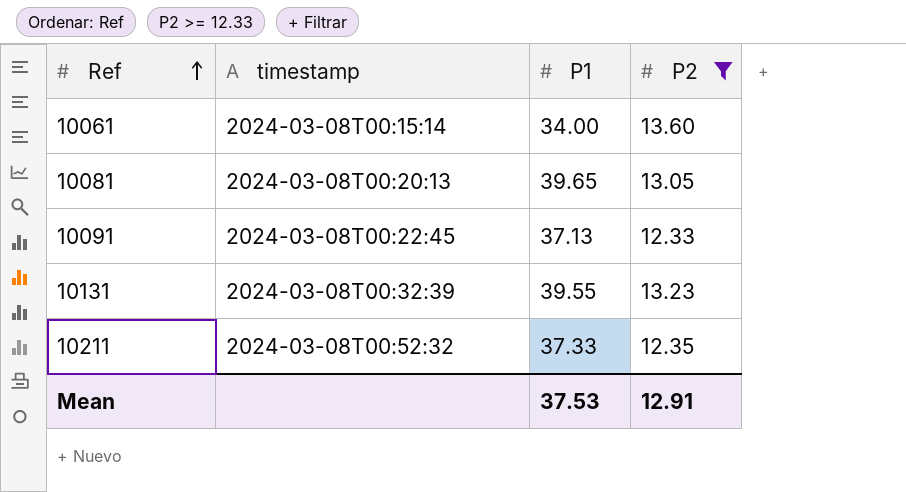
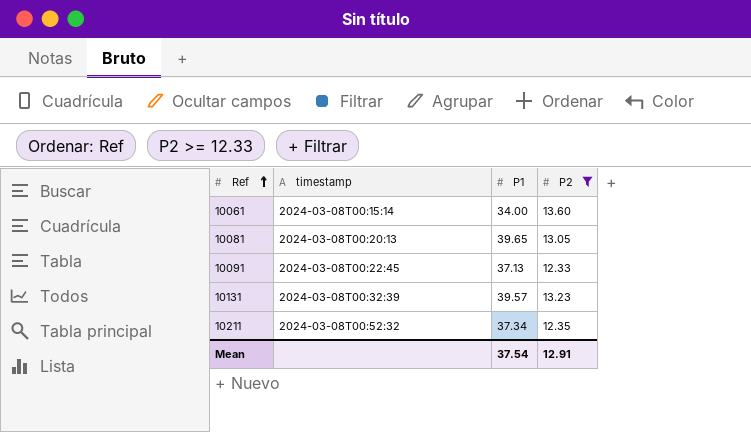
10131 | P1: 39.55 -> 39.57
10211 | P1: 37.33 -> 37.34
Mean | P1: 37.53 -> 37.54

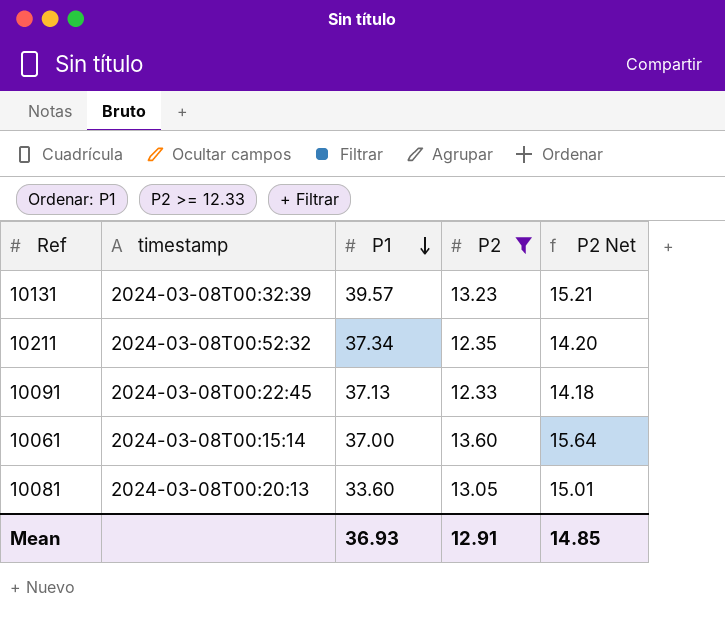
row order: Ref ascending -> P1 descending
column P2 Net | formula: none -> [P2] * 1.15
10061 | P1: 34.00 -> 37.00
10081 | P1: 39.65 -> 33.60
Mean | P1: 37.54 -> 36.93

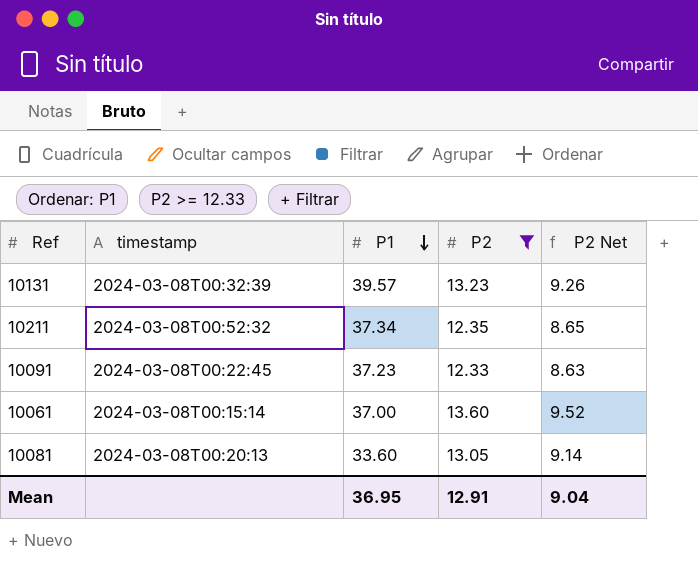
column P2 Net | formula: [P2] * 1.15 -> [P2] * 0.7
10091 | P1: 37.13 -> 37.23
Mean | P1: 36.93 -> 36.95
Mean | P2 Net: 14.85 -> 9.04

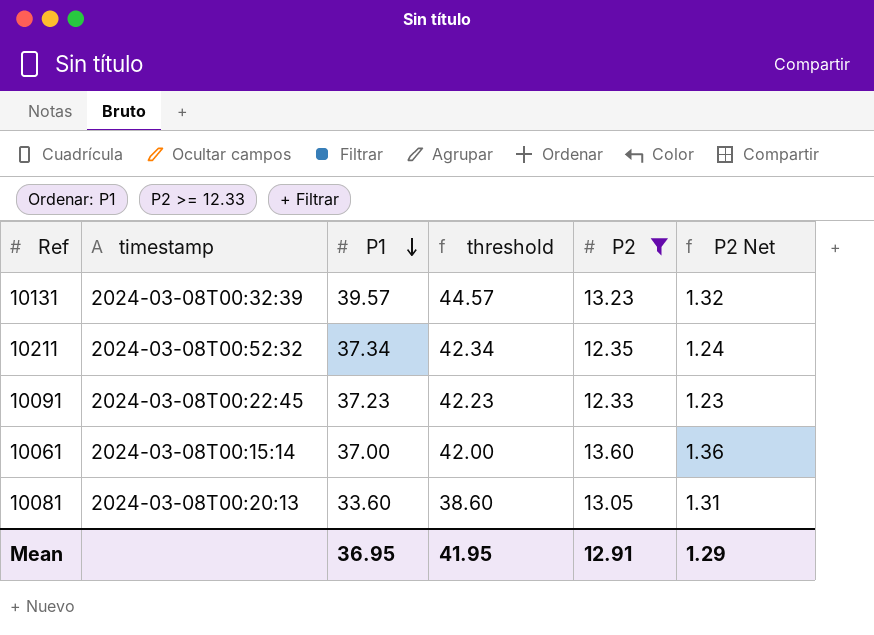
column threshold | formula: none -> [P1] + 5
column P2 Net | formula: [P2] * 0.7 -> [P2] * 0.1
Mean | P2 Net: 9.04 -> 1.29

